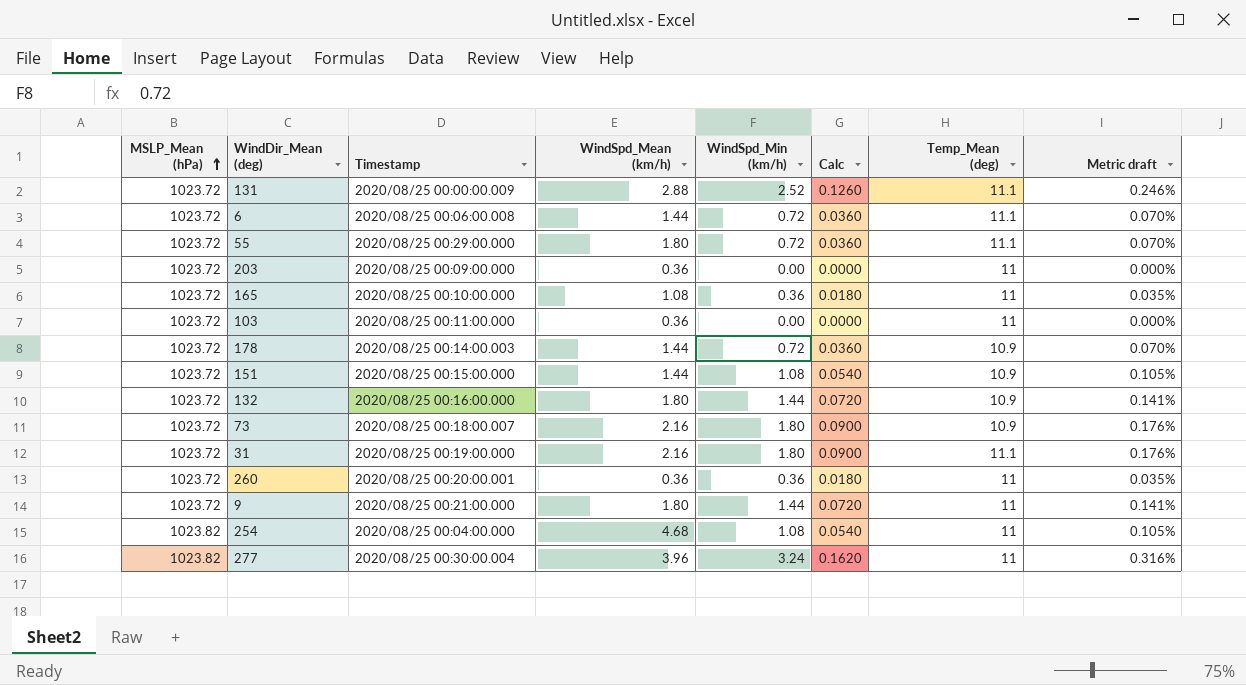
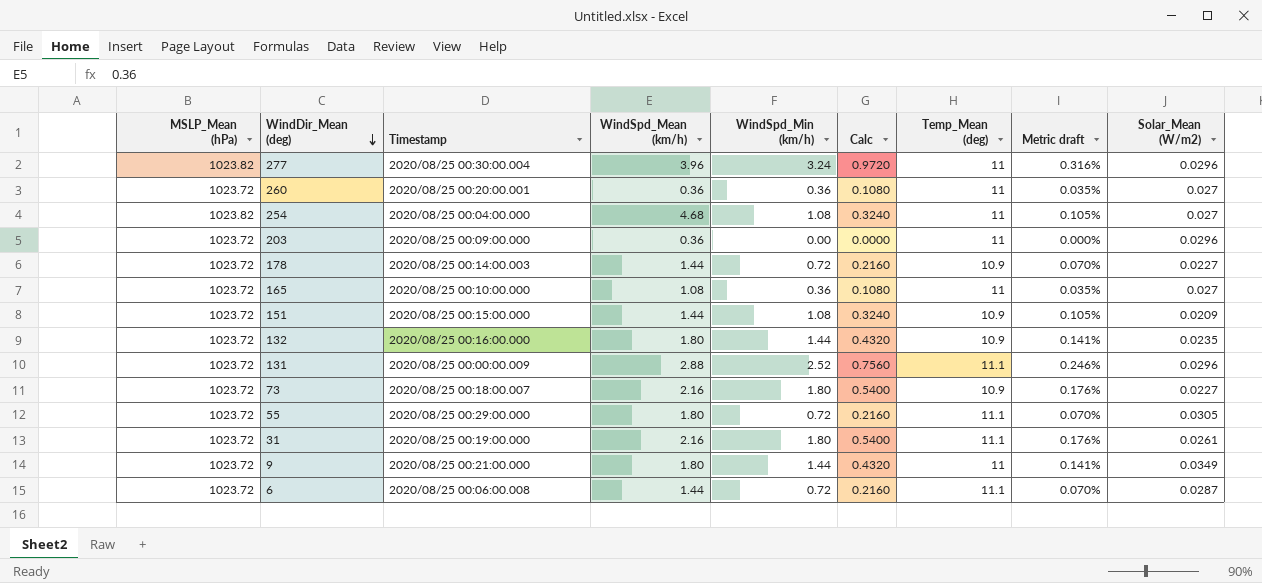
row order: MSLP_Mean (hPa) ascending -> WindDir_Mean (deg) descending
column Calc | formula: [WindSpd_Min (km/h)] * 0.05 -> [WindSpd_Min (km/h)] * 0.3
column Solar_Mean (W/m2) | position: none -> 9
row 103: 1023.72 | 2020/08/25 00:11:00.000 | 0.36 | 0.00 | 0.0000 | 11 | 0.000% -> none

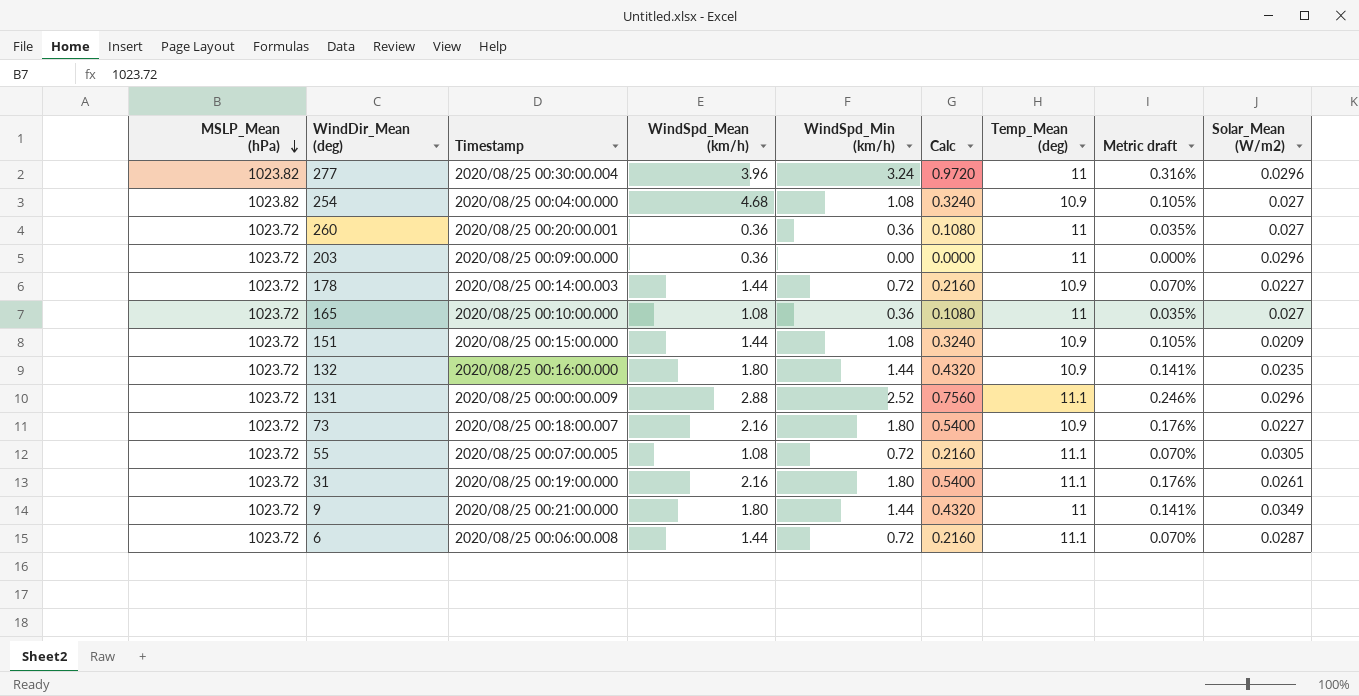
row order: WindDir_Mean (deg) descending -> MSLP_Mean (hPa) descending
254 | Temp_Mean (deg): 11 -> 10.9
55 | Timestamp: 2020/08/25 00:29:00.000 -> 2020/08/25 00:07:00.005
55 | WindSpd_Mean (km/h): 1.80 -> 1.08

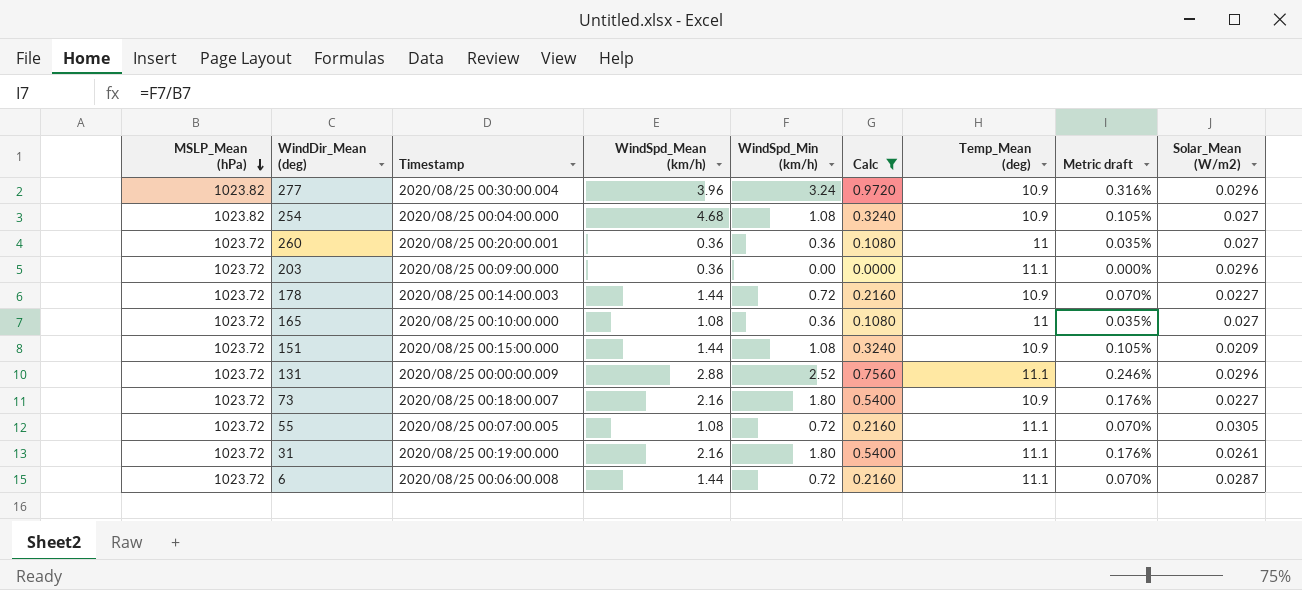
filter: none -> Calc != 0.4320
277 | Temp_Mean (deg): 11 -> 10.9
203 | Temp_Mean (deg): 11 -> 11.1

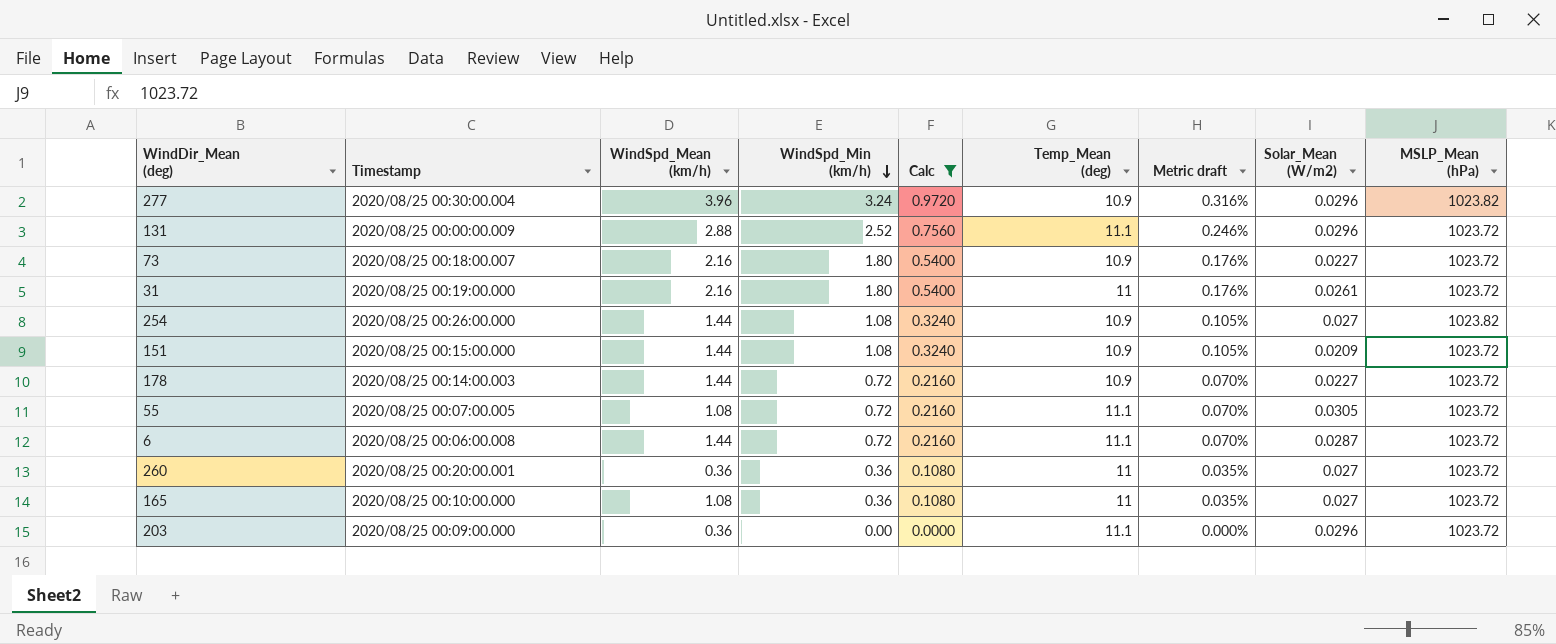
row order: MSLP_Mean (hPa) descending -> WindSpd_Min (km/h) descending
column MSLP_Mean (hPa) | position: 1 -> 9
31 | Temp_Mean (deg): 11.1 -> 11
254 | Timestamp: 2020/08/25 00:04:00.000 -> 2020/08/25 00:26:00.000
254 | WindSpd_Mean (km/h): 4.68 -> 1.44

